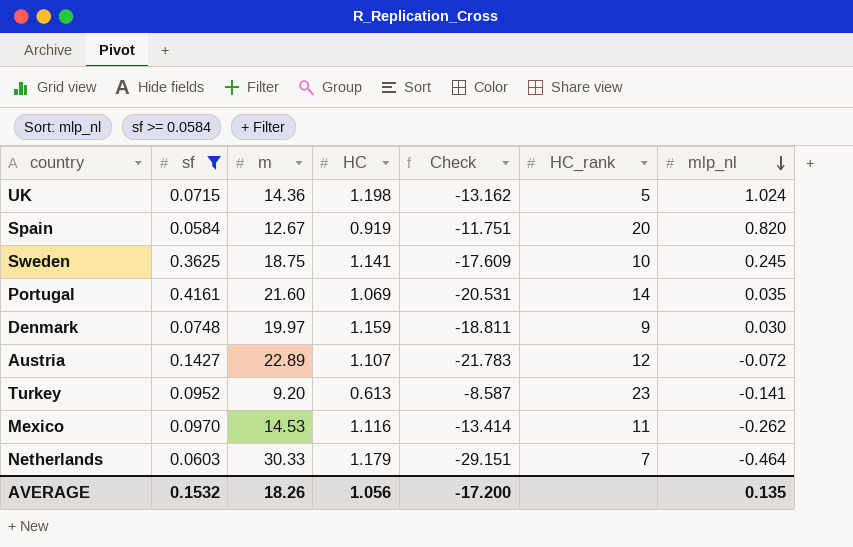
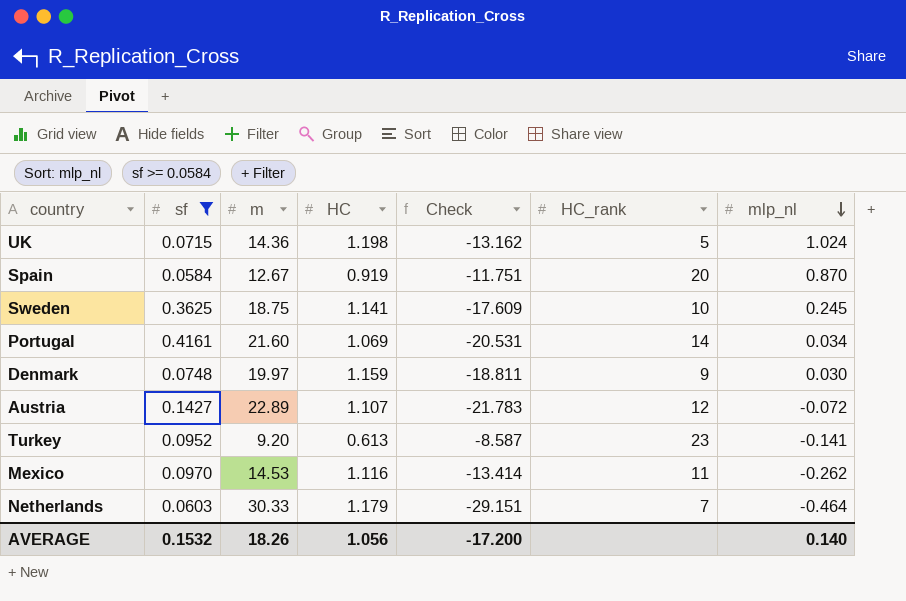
Spain | mlp_nl: 0.820 -> 0.870
Portugal | mlp_nl: 0.035 -> 0.034
AVERAGE | mlp_nl: 0.135 -> 0.140

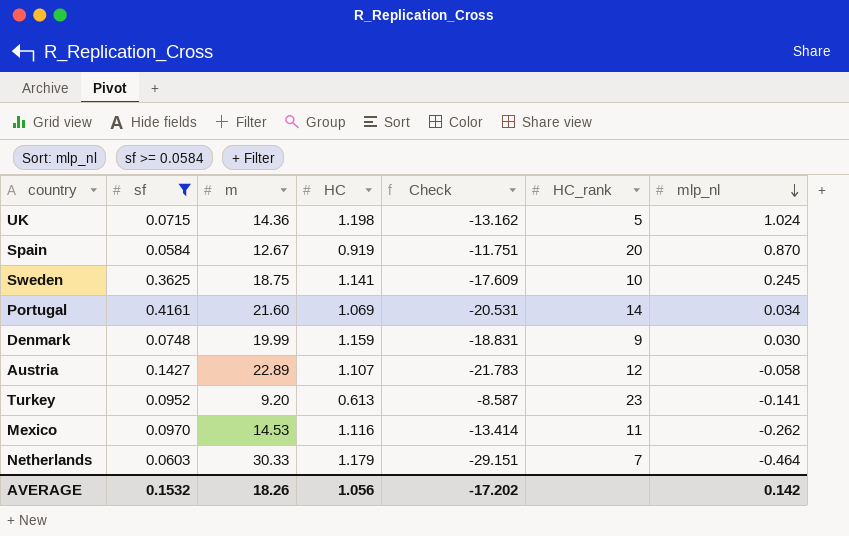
Denmark | m: 19.97 -> 19.99
Denmark | Check: -18.811 -> -18.831
Austria | mlp_nl: -0.072 -> -0.058
AVERAGE | Check: -17.200 -> -17.202
AVERAGE | mlp_nl: 0.140 -> 0.142

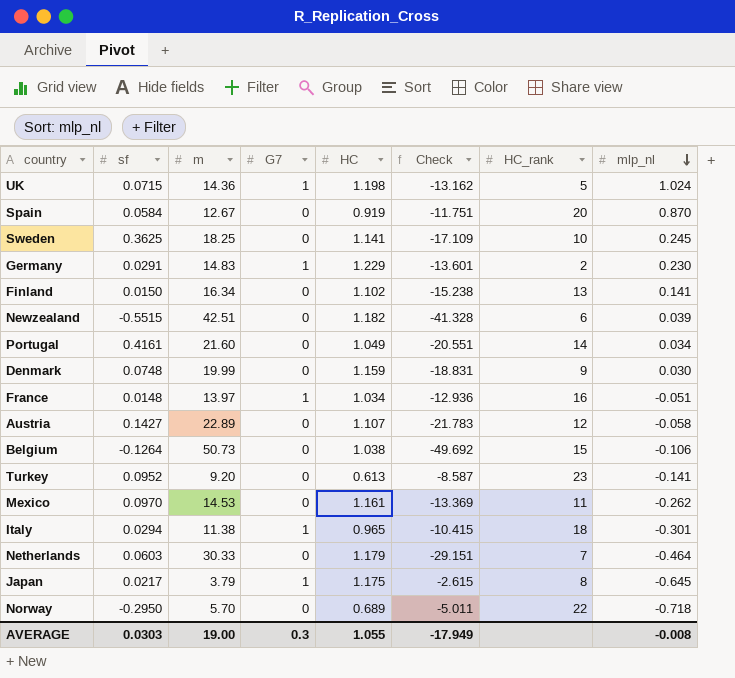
filter: sf >= 0.0584 -> none
column G7 | position: none -> 4
Sweden | m: 18.75 -> 18.25
Sweden | Check: -17.609 -> -17.109
Portugal | HC: 1.069 -> 1.049
Portugal | Check: -20.531 -> -20.551
Mexico | HC: 1.116 -> 1.161
Mexico | Check: -13.414 -> -13.369
AVERAGE | sf: 0.1532 -> 0.0303
AVERAGE | m: 18.26 -> 19.00
AVERAGE | HC: 1.056 -> 1.055
AVERAGE | Check: -17.202 -> -17.949
AVERAGE | mlp_nl: 0.142 -> -0.008

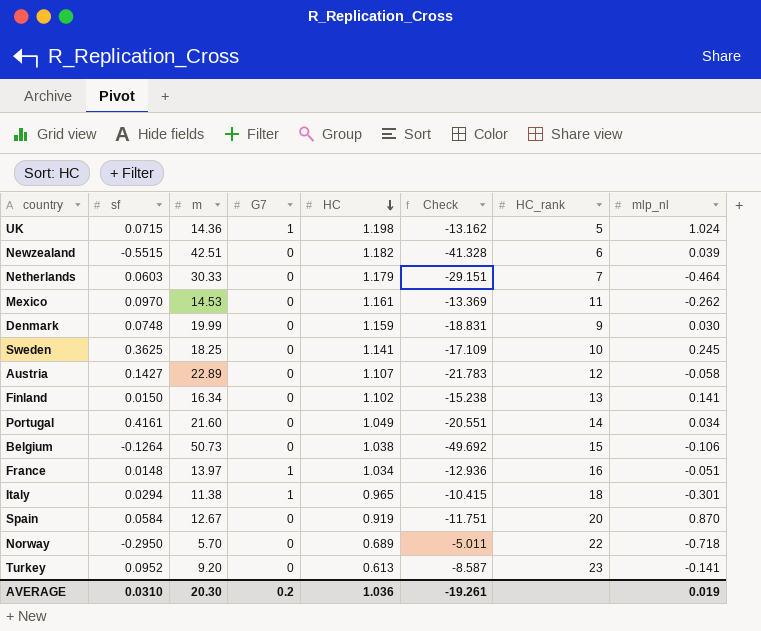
row order: mlp_nl descending -> HC descending
row Germany: 0.0291 | 14.83 | 1 | 1.229 | -13.601 | 2 | 0.230 -> none
row Japan: 0.0217 | 3.79 | 1 | 1.175 | -2.615 | 8 | -0.645 -> none
AVERAGE | sf: 0.0303 -> 0.0310
AVERAGE | m: 19.00 -> 20.30
AVERAGE | G7: 0.3 -> 0.2
AVERAGE | HC: 1.055 -> 1.036
AVERAGE | Check: -17.949 -> -19.261
AVERAGE | mlp_nl: -0.008 -> 0.019

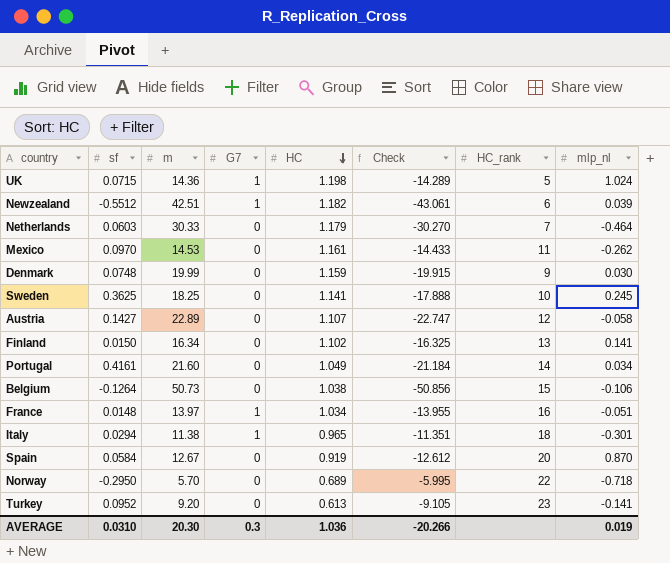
column Check | formula: [HC] - [m] -> [sf] - [m]
Newzealand | sf: -0.5515 -> -0.5512
Newzealand | G7: 0 -> 1
AVERAGE | G7: 0.2 -> 0.3
AVERAGE | Check: -19.261 -> -20.266

